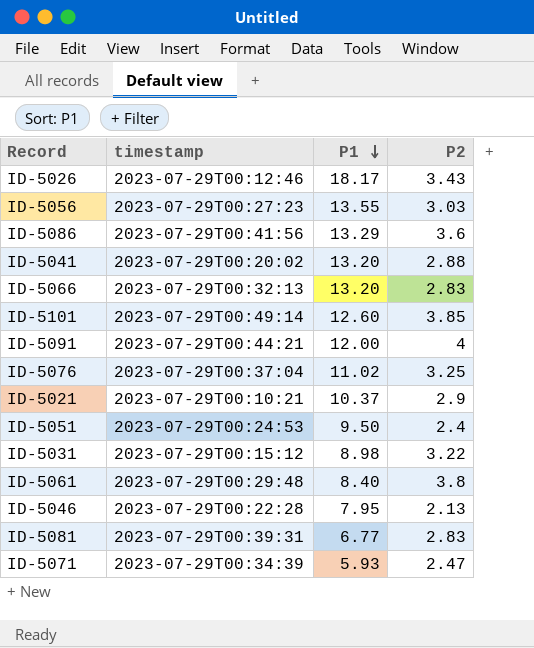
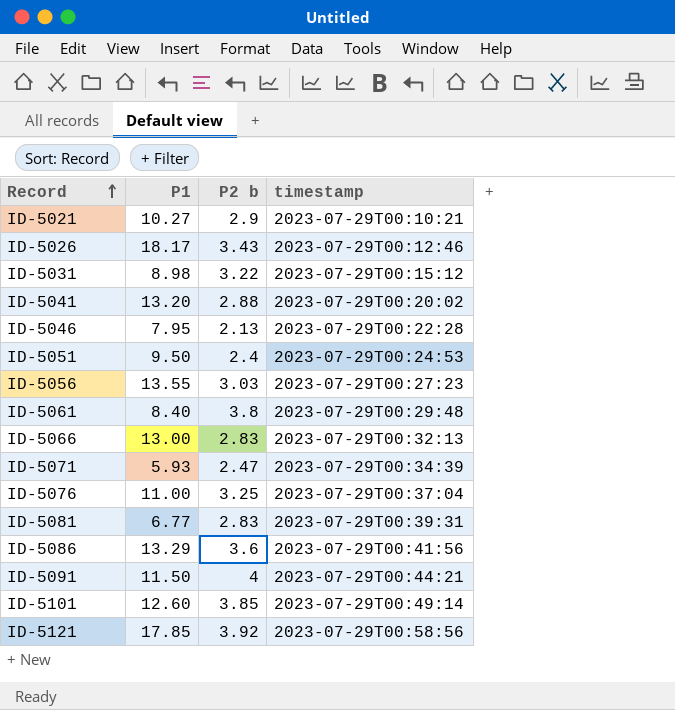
row order: P1 descending -> Record ascending
column name: P2 -> P2 b
column timestamp | position: 2 -> 4
ID-5021 | P1: 10.37 -> 10.27
ID-5066 | P1: 13.20 -> 13.00
ID-5076 | P1: 11.02 -> 11.00
ID-5091 | P1: 12.00 -> 11.50
row ID-5121: none -> 17.85 | 3.92 | 2023-07-29T00:58:56

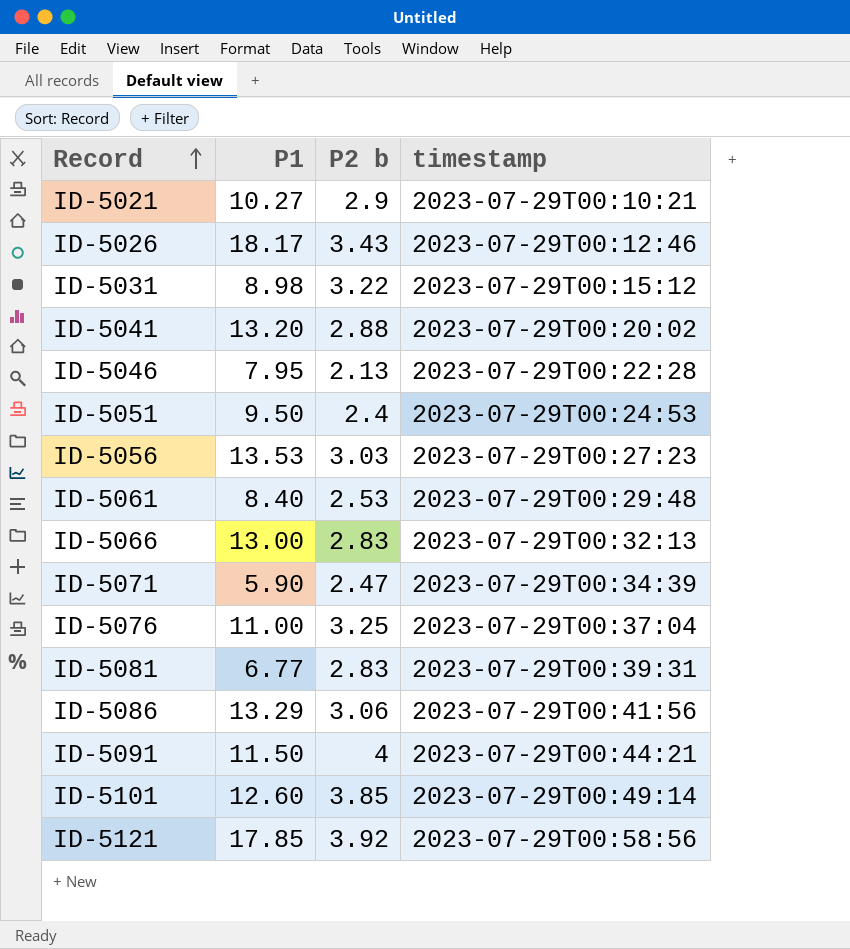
ID-5056 | P1: 13.55 -> 13.53
ID-5061 | P2 b: 3.8 -> 2.53
ID-5071 | P1: 5.93 -> 5.90
ID-5086 | P2 b: 3.6 -> 3.06

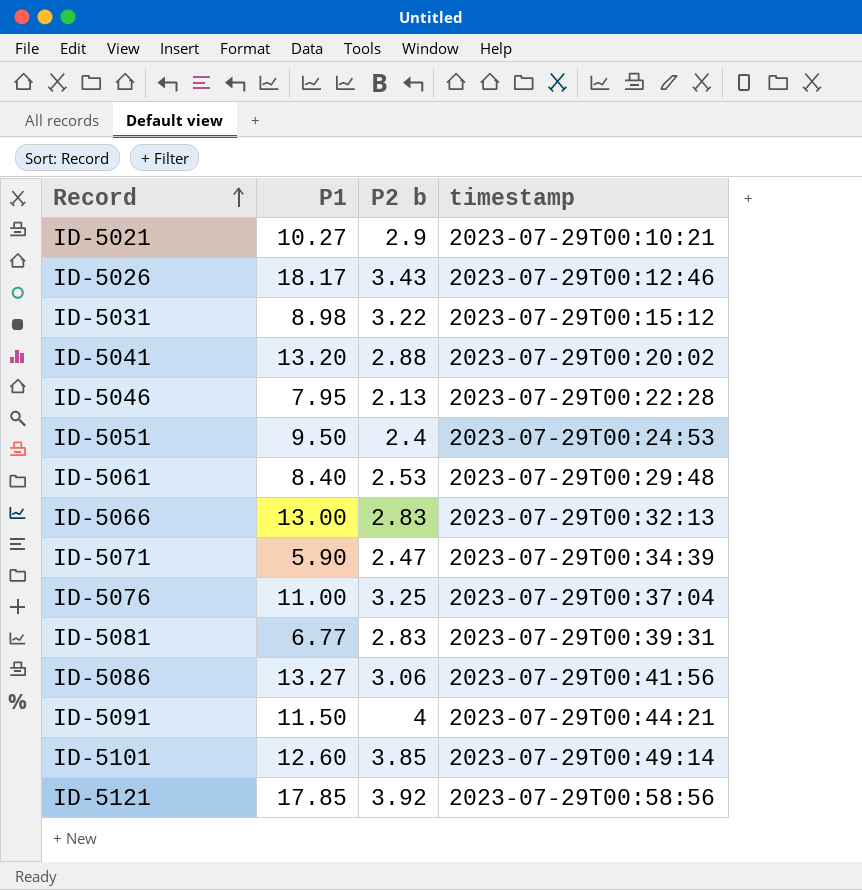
row ID-5056: 13.53 | 3.03 | 2023-07-29T00:27:23 -> none
ID-5086 | P1: 13.29 -> 13.27

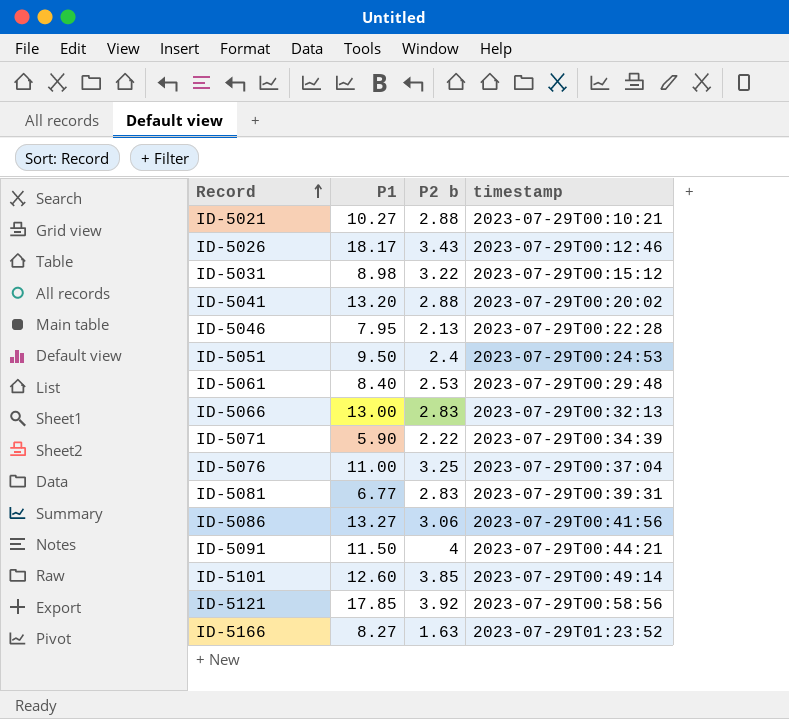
ID-5021 | P2 b: 2.9 -> 2.88
ID-5071 | P2 b: 2.47 -> 2.22
row ID-5166: none -> 8.27 | 1.63 | 2023-07-29T01:23:52

